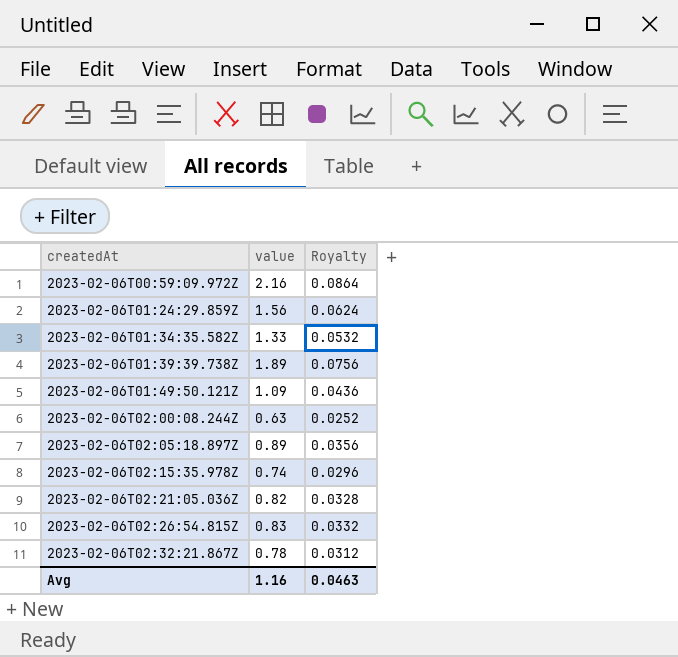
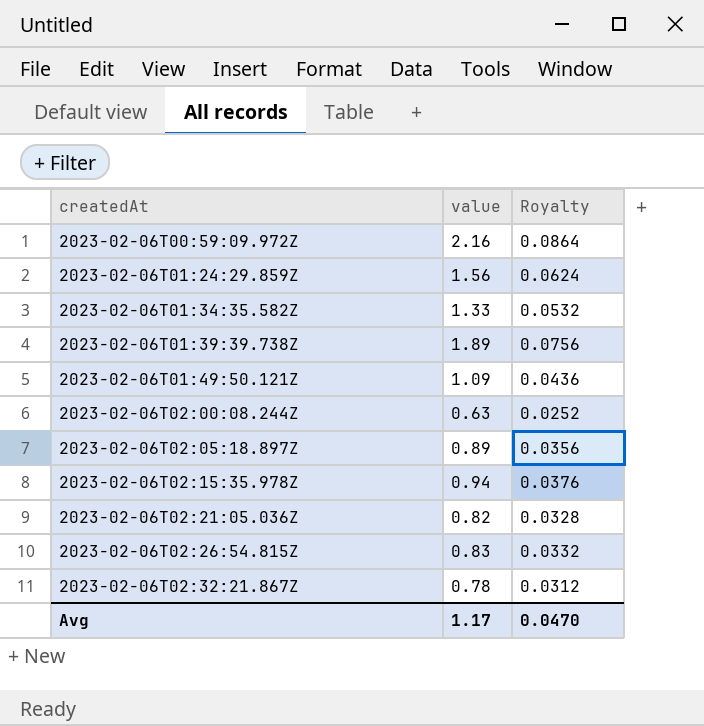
2023-02-06T02:15:35.978Z | value: 0.74 -> 0.94
2023-02-06T02:15:35.978Z | Royalty: 0.0296 -> 0.0376
Avg | value: 1.16 -> 1.17
Avg | Royalty: 0.0463 -> 0.0470

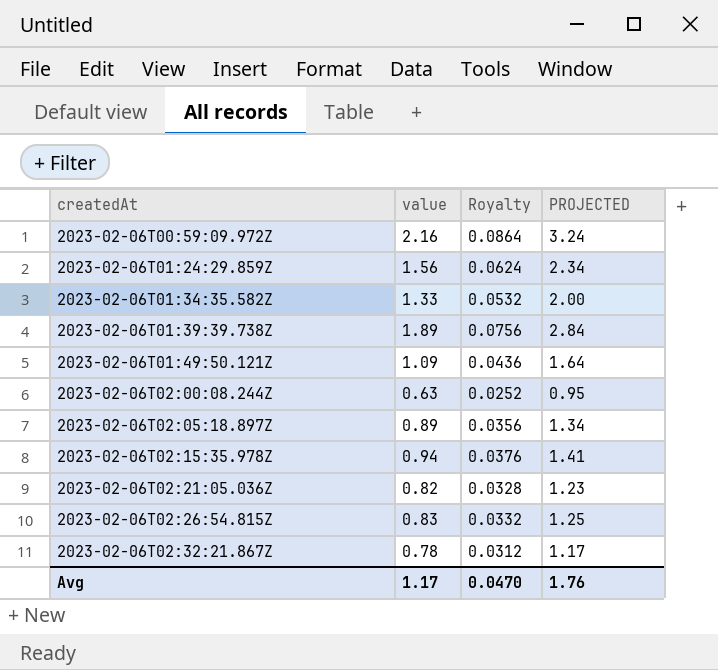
column PROJECTED | formula: none -> [value] * 1.5

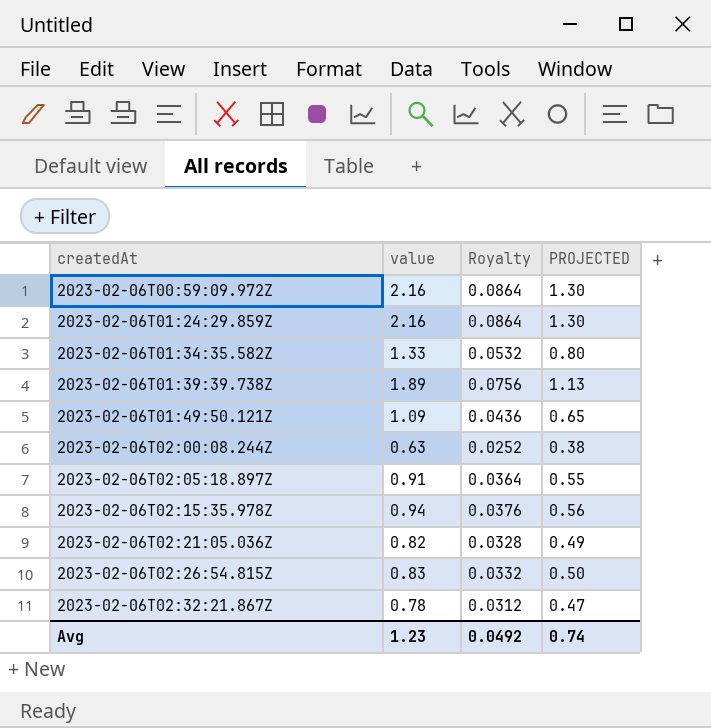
column PROJECTED | formula: [value] * 1.5 -> [value] * 0.6
2023-02-06T01:24:29.859Z | value: 1.56 -> 2.16
2023-02-06T01:24:29.859Z | Royalty: 0.0624 -> 0.0864
2023-02-06T02:05:18.897Z | value: 0.89 -> 0.91
2023-02-06T02:05:18.897Z | Royalty: 0.0356 -> 0.0364
Avg | value: 1.17 -> 1.23
Avg | Royalty: 0.0470 -> 0.0492
Avg | PROJECTED: 1.76 -> 0.74

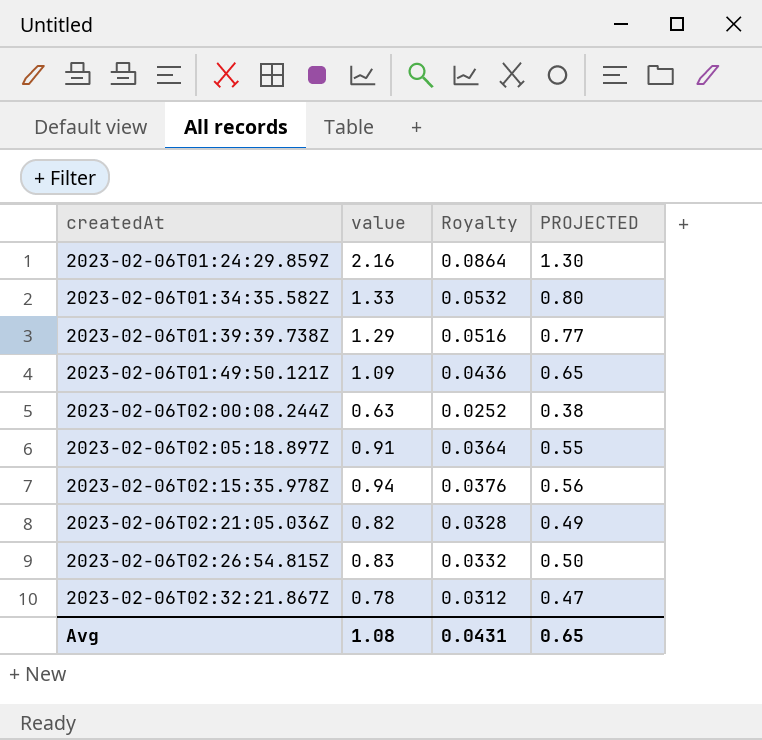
row 2023-02-06T00:59:09.972Z: 2.16 | 0.0864 | 1.30 -> none
2023-02-06T01:39:39.738Z | value: 1.89 -> 1.29
2023-02-06T01:39:39.738Z | Royalty: 0.0756 -> 0.0516
2023-02-06T01:39:39.738Z | PROJECTED: 1.13 -> 0.77
Avg | value: 1.23 -> 1.08
Avg | Royalty: 0.0492 -> 0.0431
Avg | PROJECTED: 0.74 -> 0.65

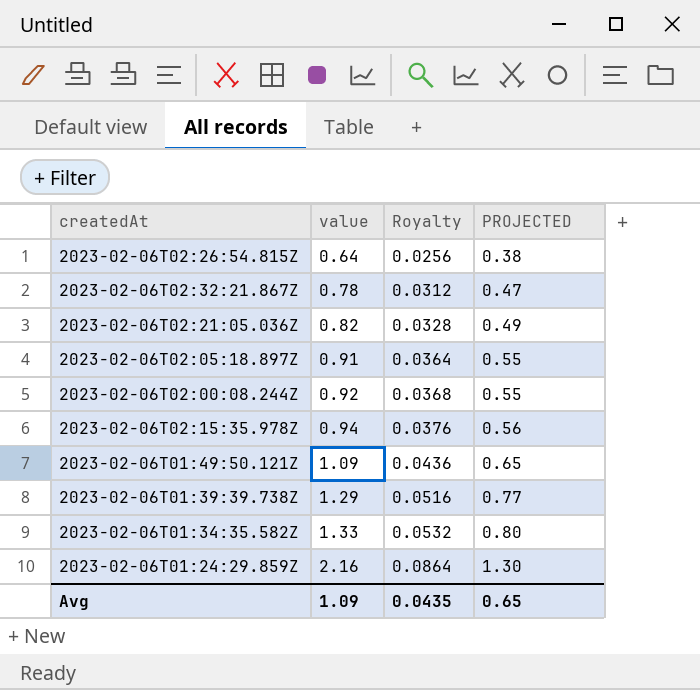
row order: createdAt ascending -> value ascending
2023-02-06T02:26:54.815Z | value: 0.83 -> 0.64
2023-02-06T02:26:54.815Z | Royalty: 0.0332 -> 0.0256
2023-02-06T02:26:54.815Z | PROJECTED: 0.50 -> 0.38
2023-02-06T02:00:08.244Z | value: 0.63 -> 0.92
2023-02-06T02:00:08.244Z | Royalty: 0.0252 -> 0.0368
2023-02-06T02:00:08.244Z | PROJECTED: 0.38 -> 0.55
Avg | value: 1.08 -> 1.09
Avg | Royalty: 0.0431 -> 0.0435

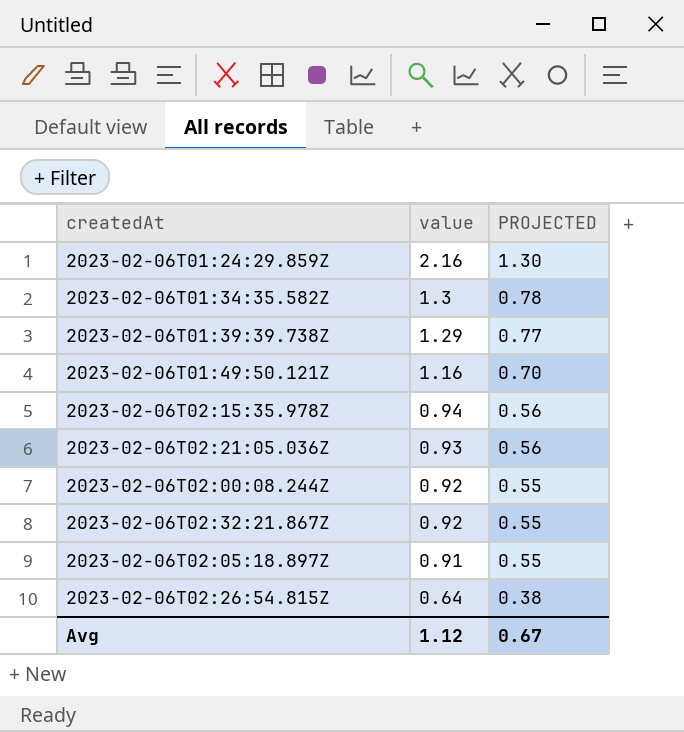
row order: value ascending -> value descending
column Royalty | formula: [value] * 0.04 -> none
2023-02-06T01:34:35.582Z | value: 1.33 -> 1.3
2023-02-06T01:34:35.582Z | PROJECTED: 0.80 -> 0.78
2023-02-06T01:49:50.121Z | value: 1.09 -> 1.16
2023-02-06T01:49:50.121Z | PROJECTED: 0.65 -> 0.70
2023-02-06T02:21:05.036Z | value: 0.82 -> 0.93
2023-02-06T02:21:05.036Z | PROJECTED: 0.49 -> 0.56
2023-02-06T02:32:21.867Z | value: 0.78 -> 0.92
2023-02-06T02:32:21.867Z | PROJECTED: 0.47 -> 0.55
Avg | value: 1.09 -> 1.12
Avg | PROJECTED: 0.65 -> 0.67

